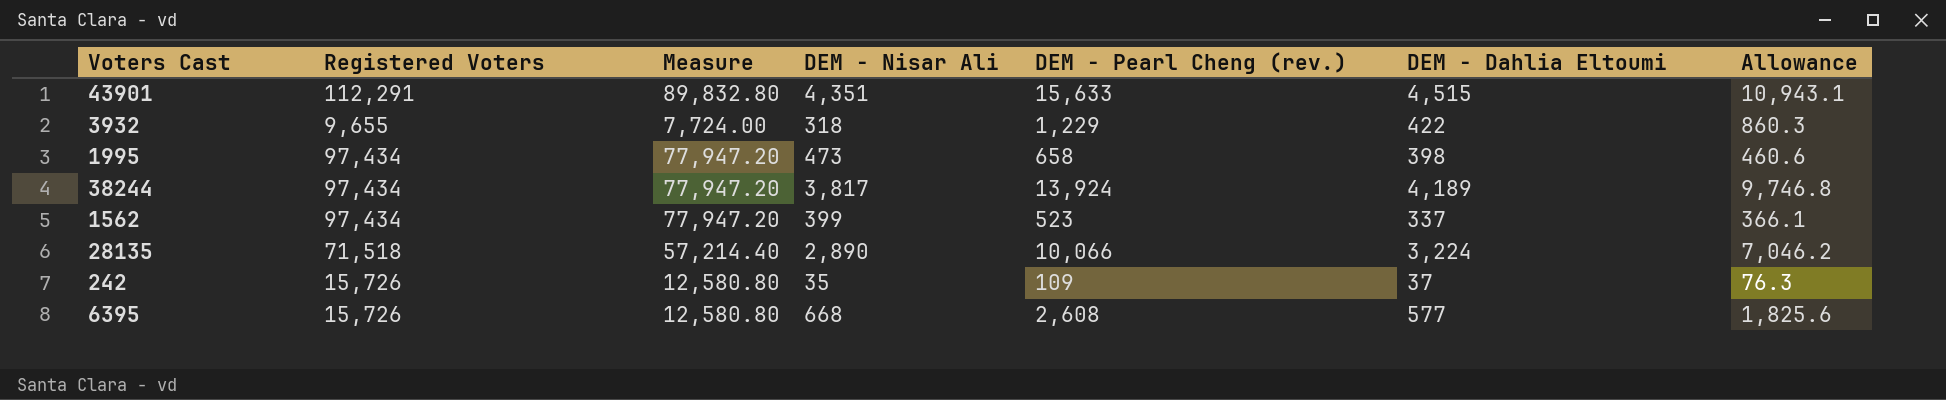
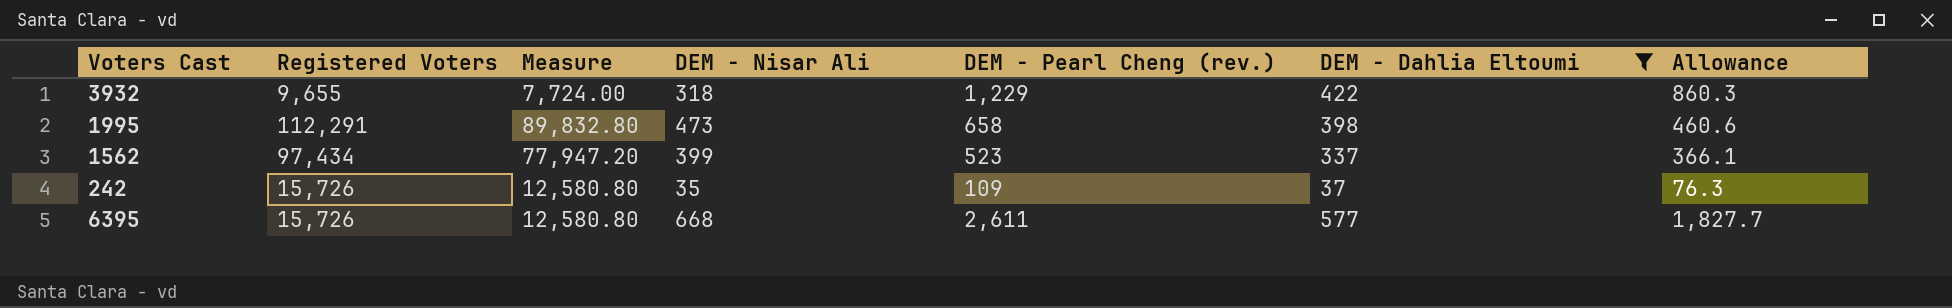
filter: none -> DEM - Dahlia Eltoumi <= 577
1995 | Registered Voters: 97,434 -> 112,291
1995 | Measure: 77,947.20 -> 89,832.80
6395 | DEM - Pearl Cheng (rev.): 2,608 -> 2,611
6395 | Allowance: 1,825.6 -> 1,827.7

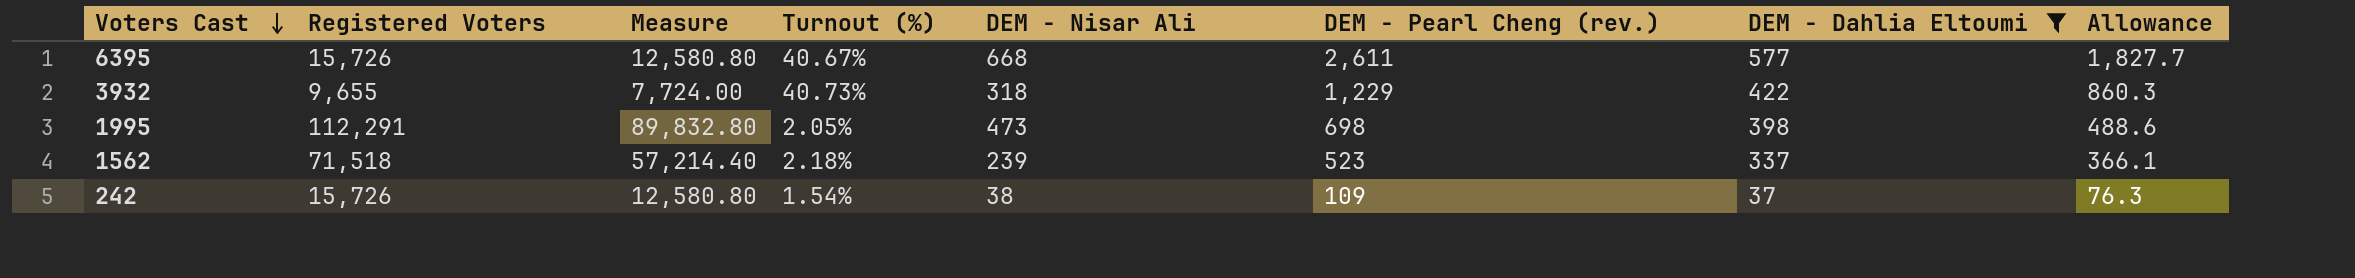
row order: none -> Voters Cast descending
column Turnout (%) | position: none -> 4
1995 | DEM - Pearl Cheng (rev.): 658 -> 698
1995 | Allowance: 460.6 -> 488.6
1562 | Registered Voters: 97,434 -> 71,518
1562 | Measure: 77,947.20 -> 57,214.40
1562 | DEM - Nisar Ali: 399 -> 239
242 | DEM - Nisar Ali: 35 -> 38

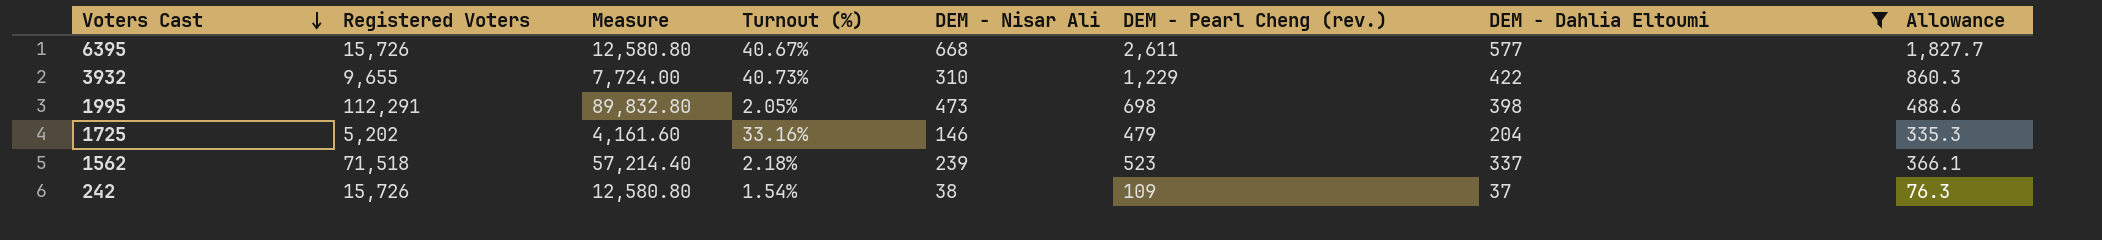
3932 | DEM - Nisar Ali: 318 -> 310
row 1725: none -> 5,202 | 4,161.60 | 33.16% | 146 | 479 | 204 | 335.3

